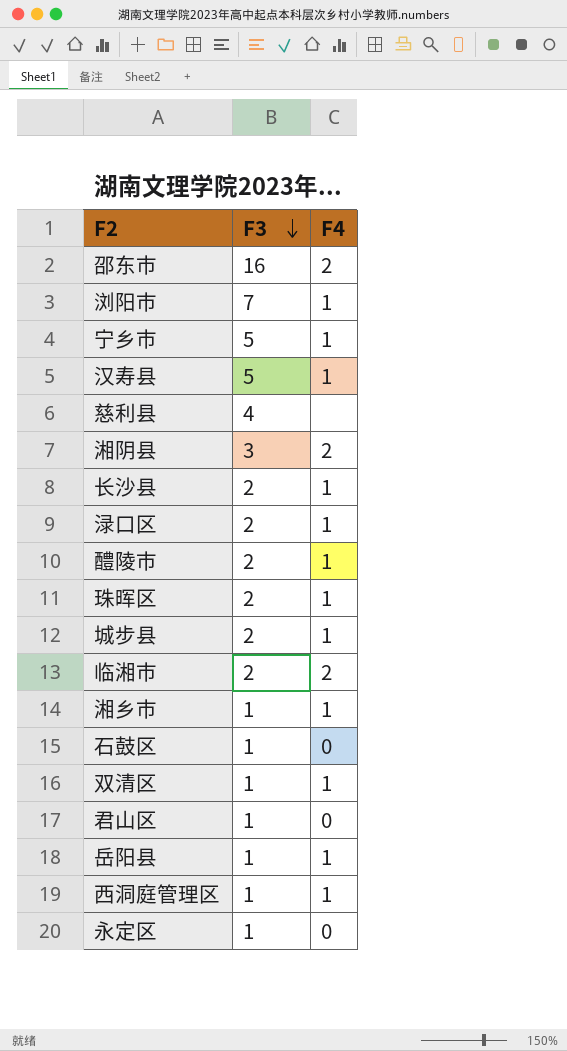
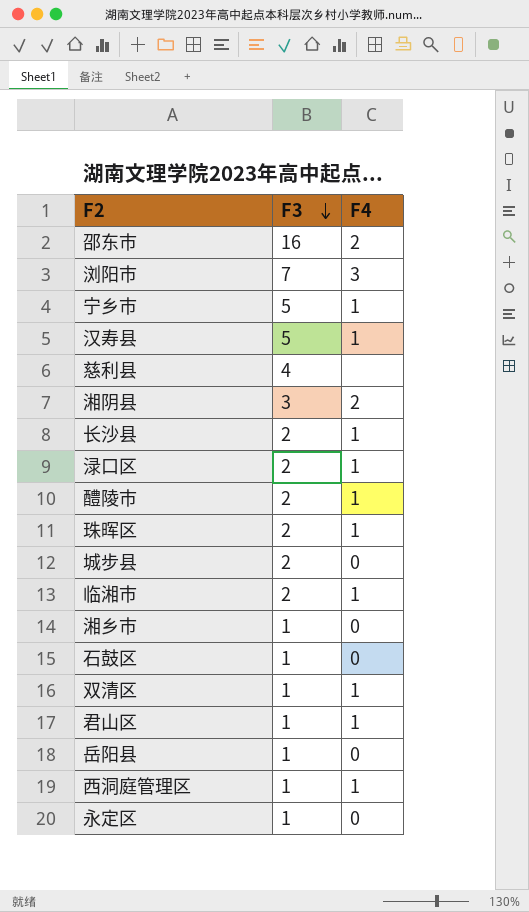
浏阳市 | F4: 1 -> 3
城步县 | F4: 1 -> 0
临湘市 | F4: 2 -> 1
湘乡市 | F4: 1 -> 0
君山区 | F4: 0 -> 1
岳阳县 | F4: 1 -> 0

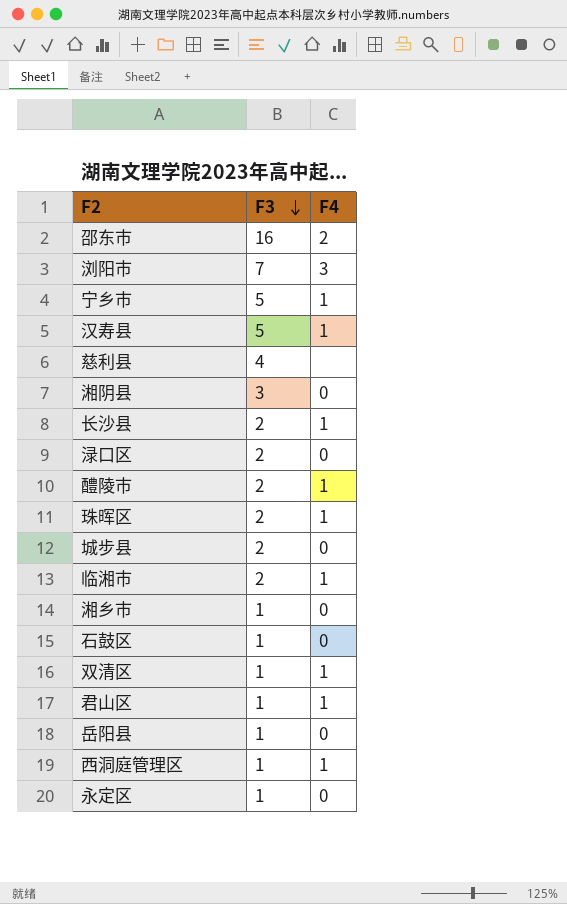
湘阴县 | F4: 2 -> 0
渌口区 | F4: 1 -> 0

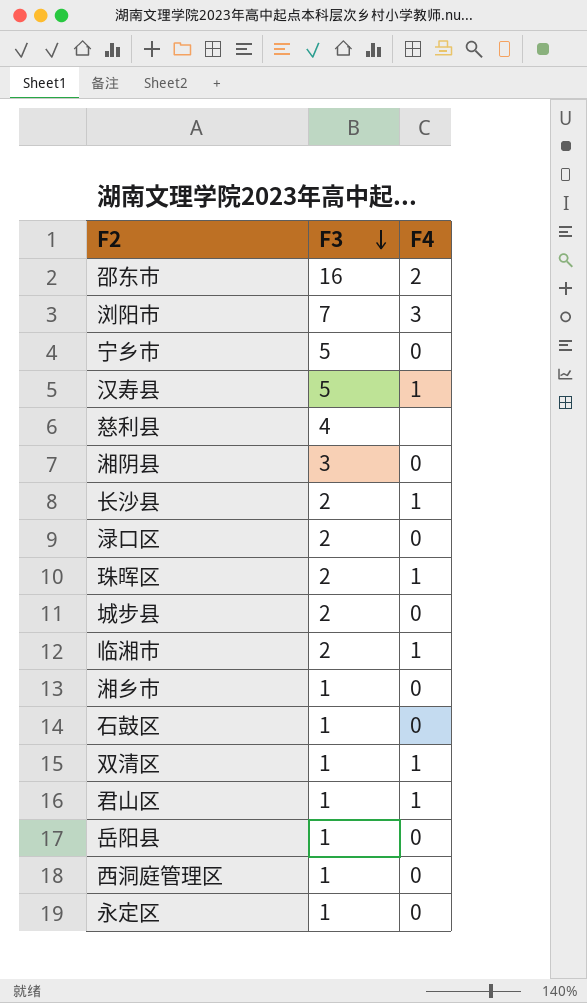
row 醴陵市: 2 | 1 -> none
宁乡市 | F4: 1 -> 0
西洞庭管理区 | F4: 1 -> 0

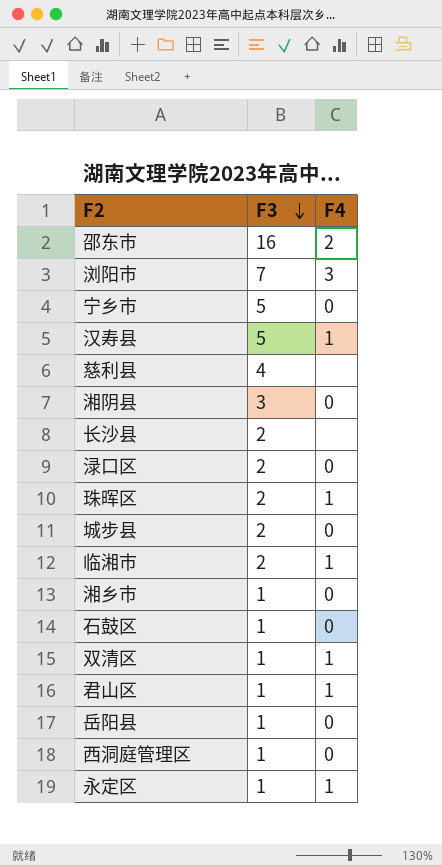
长沙县 | F4: 1 -> none
永定区 | F4: 0 -> 1

